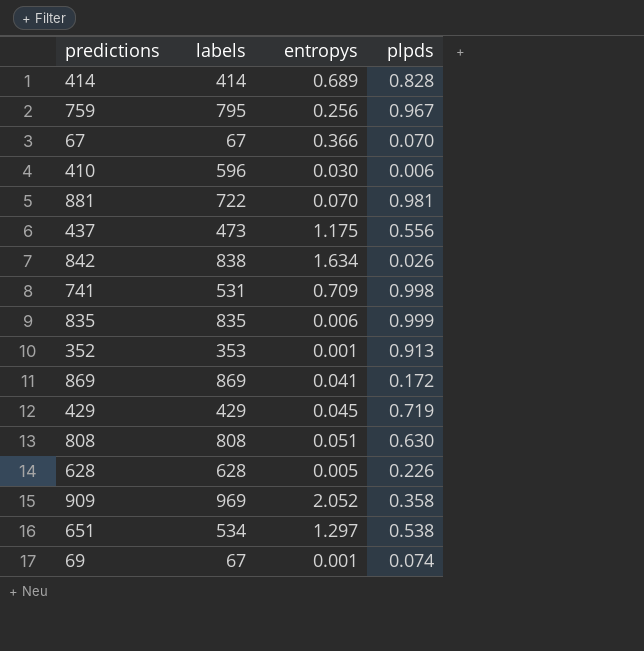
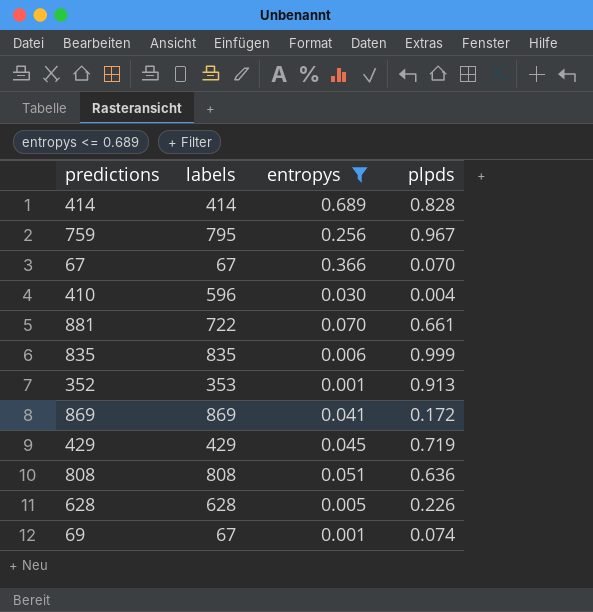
filter: none -> entropys <= 0.689
410 | plpds: 0.006 -> 0.004
881 | plpds: 0.981 -> 0.661
808 | plpds: 0.630 -> 0.636

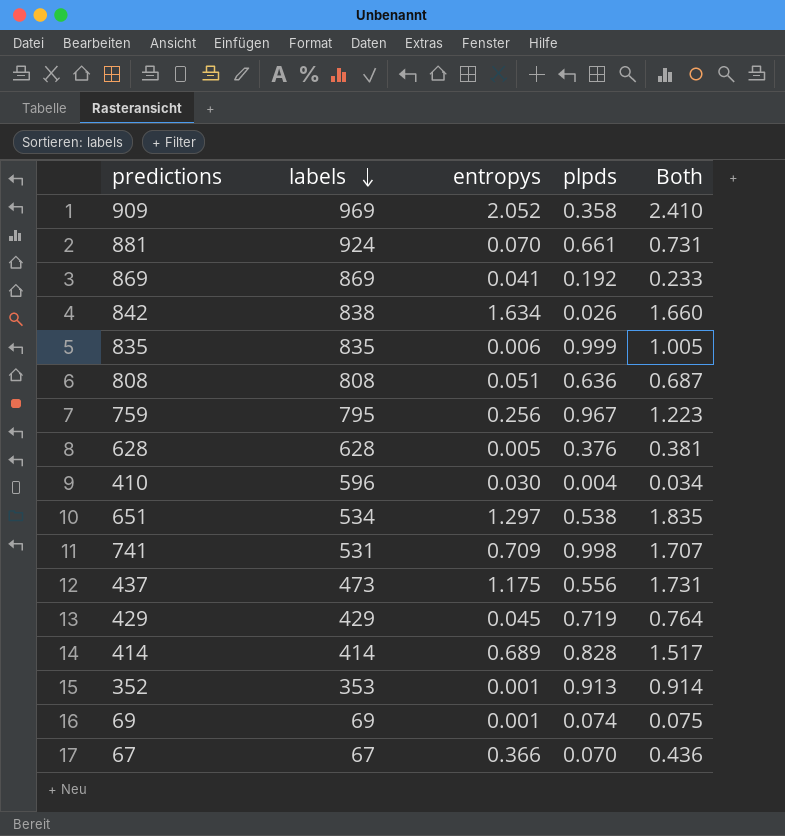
filter: entropys <= 0.689 -> none
row order: none -> labels descending
column Both | formula: none -> [entropys] + [plpds]
881 | labels: 722 -> 924
869 | plpds: 0.172 -> 0.192
628 | plpds: 0.226 -> 0.376
69 | labels: 67 -> 69

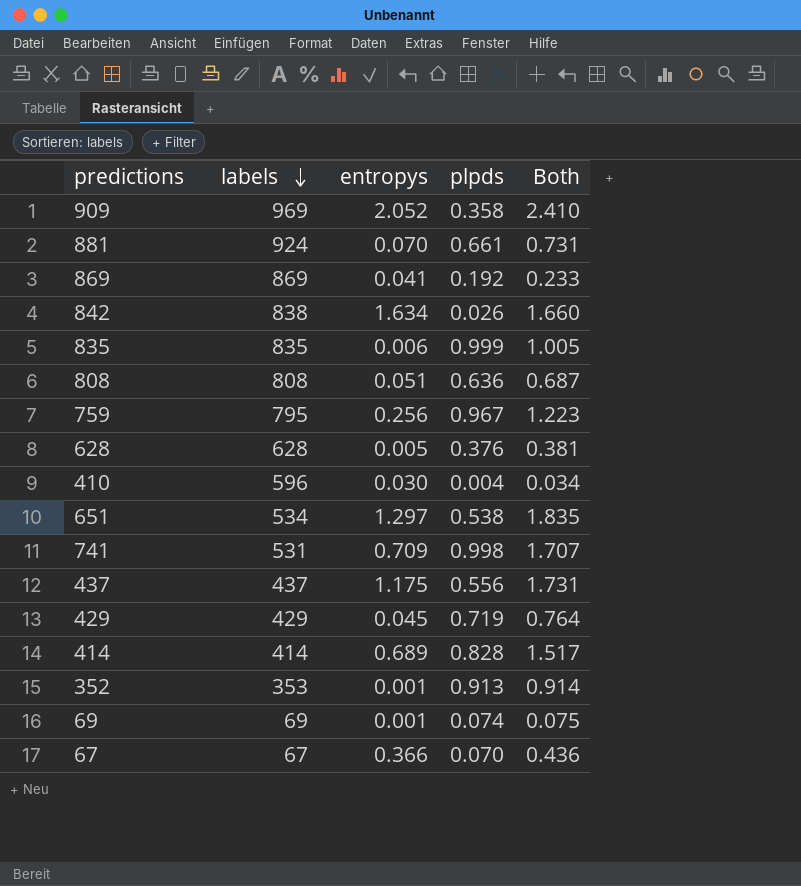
437 | labels: 473 -> 437

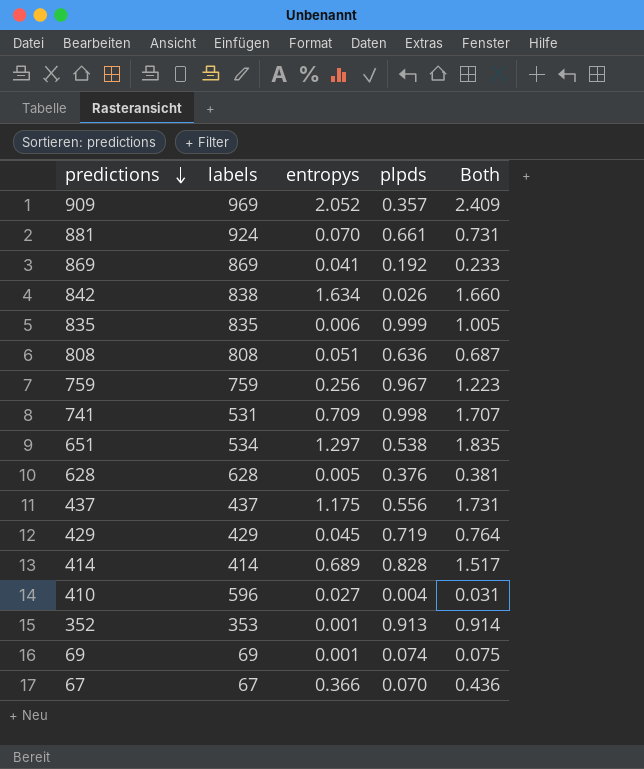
row order: labels descending -> predictions descending
909 | plpds: 0.358 -> 0.357
909 | Both: 2.410 -> 2.409
759 | labels: 795 -> 759
410 | entropys: 0.030 -> 0.027
410 | Both: 0.034 -> 0.031

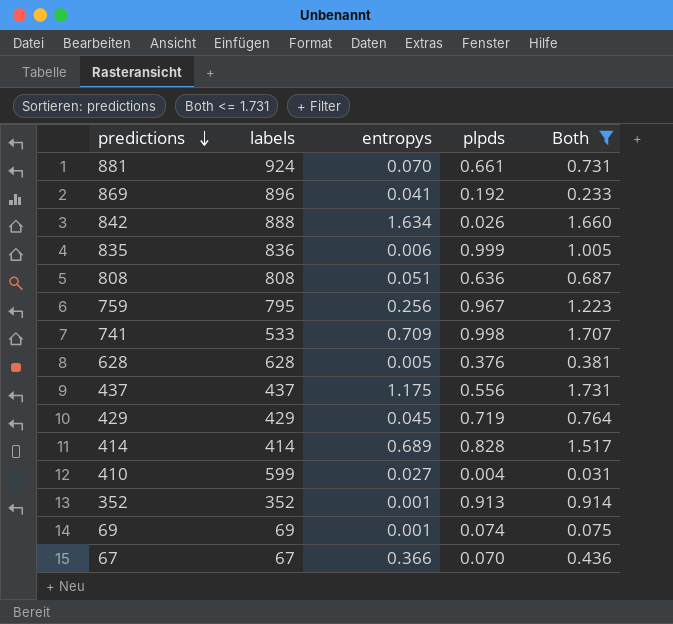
filter: none -> Both <= 1.731
869 | labels: 869 -> 896
842 | labels: 838 -> 888
835 | labels: 835 -> 836
759 | labels: 759 -> 795
741 | labels: 531 -> 533
410 | labels: 596 -> 599
352 | labels: 353 -> 352

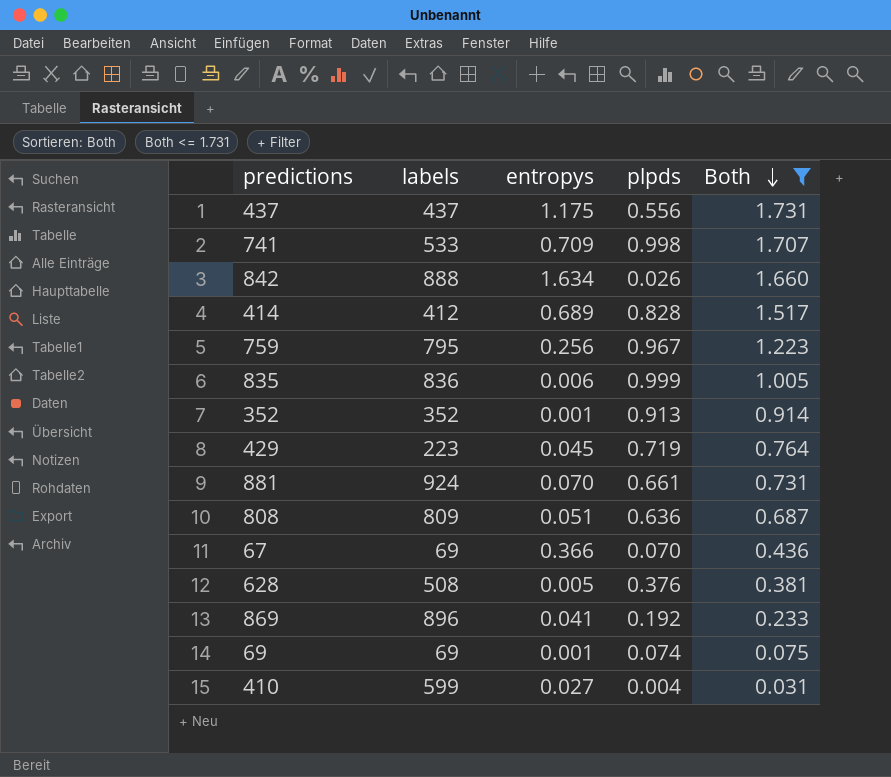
row order: predictions descending -> Both descending
414 | labels: 414 -> 412
429 | labels: 429 -> 223
808 | labels: 808 -> 809
67 | labels: 67 -> 69
628 | labels: 628 -> 508

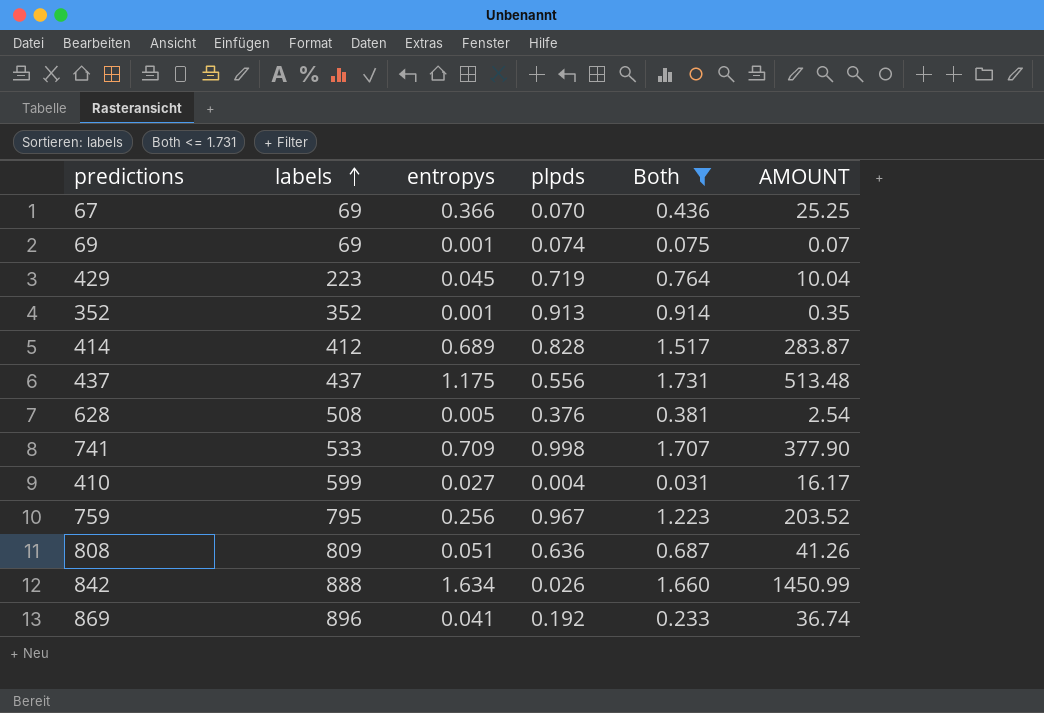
row order: Both descending -> labels ascending
column AMOUNT | formula: none -> [labels] * [entropys]
row 835: 836 | 0.006 | 0.999 | 1.005 -> none
row 881: 924 | 0.070 | 0.661 | 0.731 -> none

